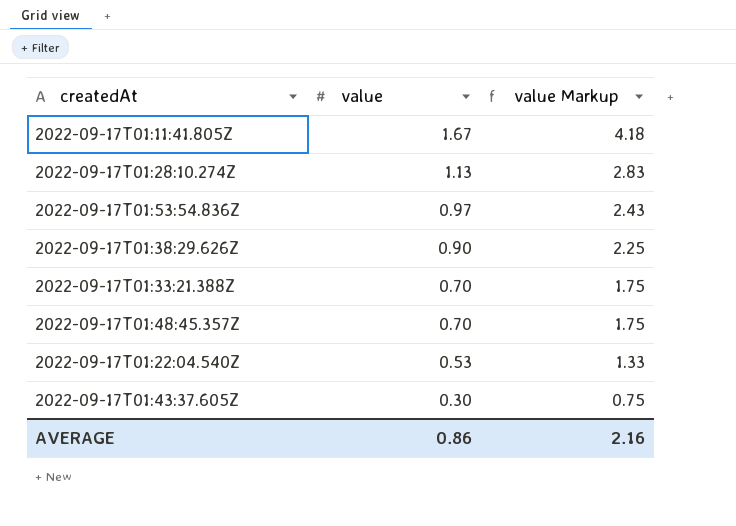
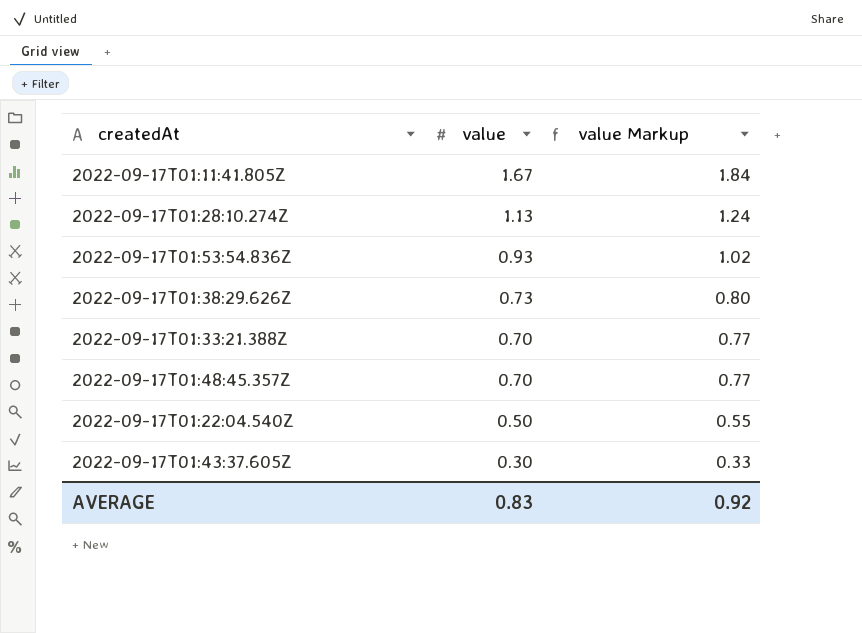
column value Markup | formula: [value] * 2.5 -> [value] * 1.1
2022-09-17T01:53:54.836Z | value: 0.97 -> 0.93
2022-09-17T01:38:29.626Z | value: 0.90 -> 0.73
2022-09-17T01:22:04.540Z | value: 0.53 -> 0.50
AVERAGE | value: 0.86 -> 0.83
AVERAGE | value Markup: 2.16 -> 0.92

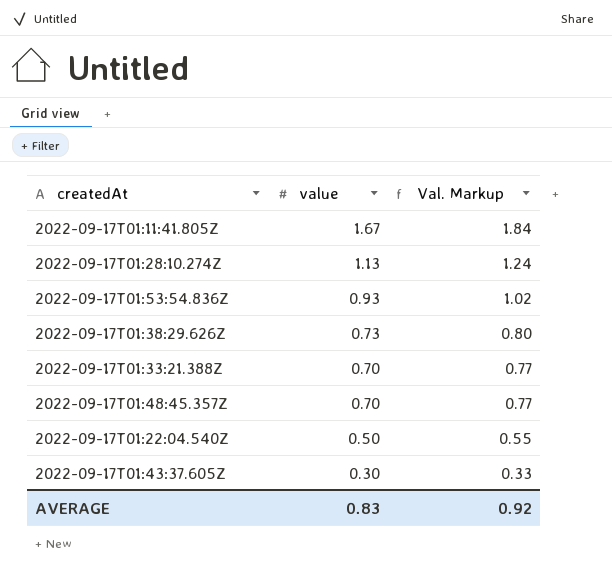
column name: value Markup -> Val. Markup

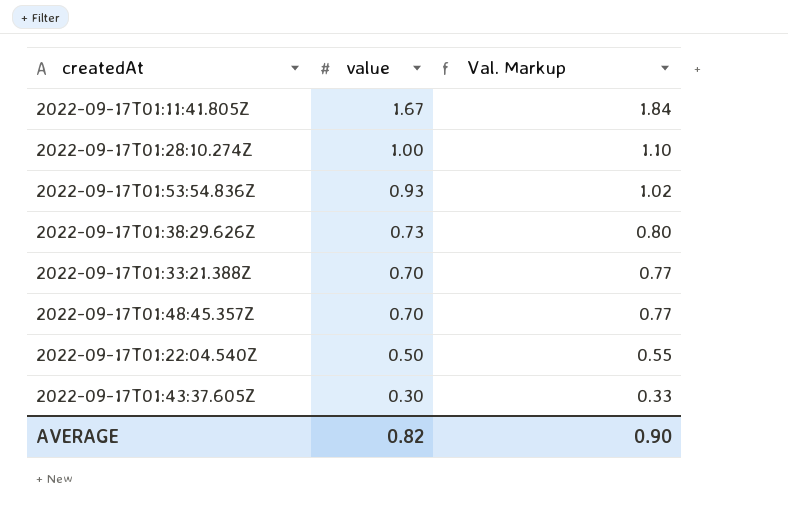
2022-09-17T01:28:10.274Z | value: 1.13 -> 1.00
2022-09-17T01:28:10.274Z | Val. Markup: 1.24 -> 1.10
AVERAGE | value: 0.83 -> 0.82
AVERAGE | Val. Markup: 0.92 -> 0.90

